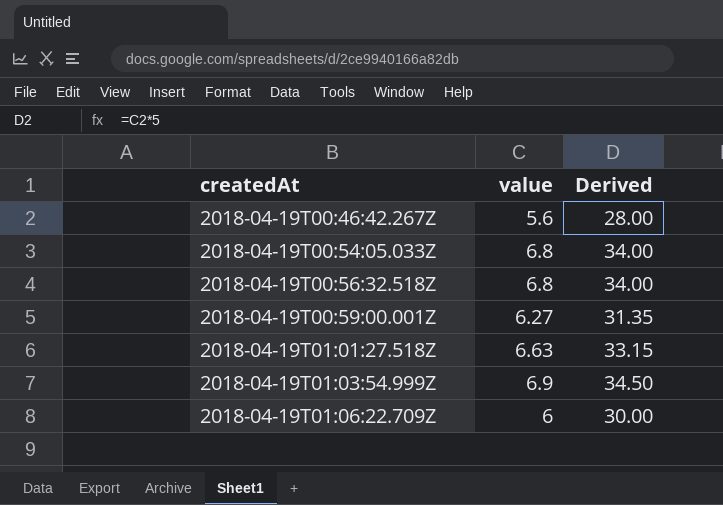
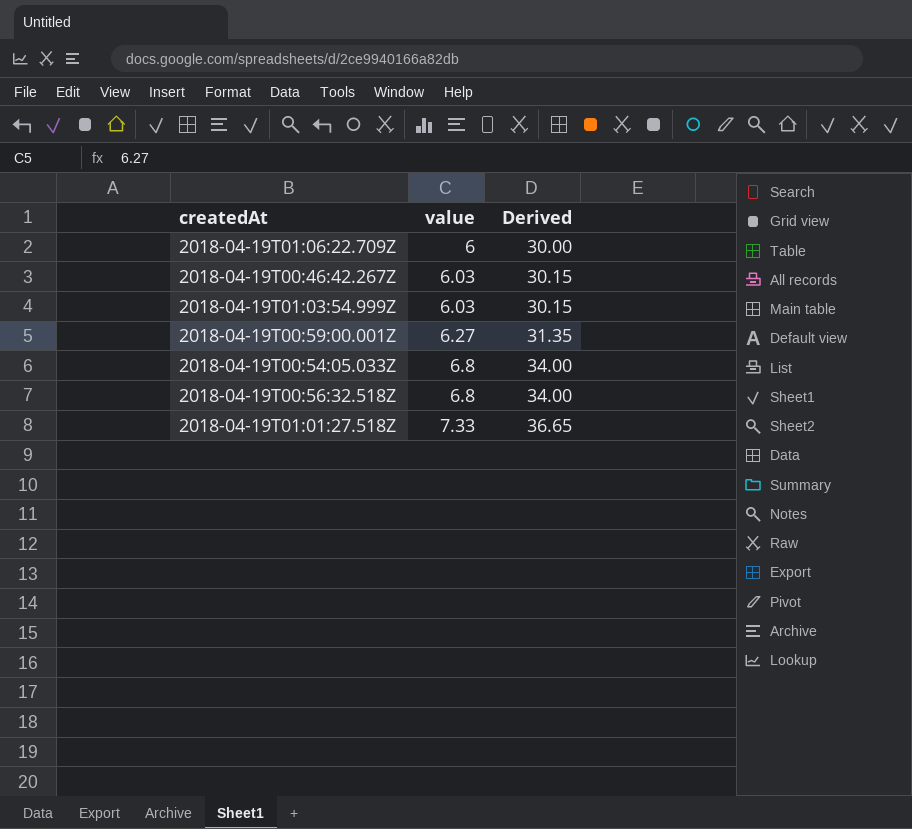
row order: createdAt ascending -> value ascending
2018-04-19T00:46:42.267Z | value: 5.6 -> 6.03
2018-04-19T00:46:42.267Z | Derived: 28.00 -> 30.15
2018-04-19T01:03:54.999Z | value: 6.9 -> 6.03
2018-04-19T01:03:54.999Z | Derived: 34.50 -> 30.15
2018-04-19T01:01:27.518Z | value: 6.63 -> 7.33
2018-04-19T01:01:27.518Z | Derived: 33.15 -> 36.65

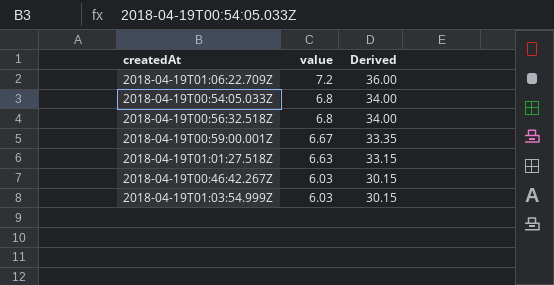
row order: value ascending -> value descending
2018-04-19T01:06:22.709Z | value: 6 -> 7.2
2018-04-19T01:06:22.709Z | Derived: 30.00 -> 36.00
2018-04-19T00:59:00.001Z | value: 6.27 -> 6.67
2018-04-19T00:59:00.001Z | Derived: 31.35 -> 33.35
2018-04-19T01:01:27.518Z | value: 7.33 -> 6.63
2018-04-19T01:01:27.518Z | Derived: 36.65 -> 33.15

